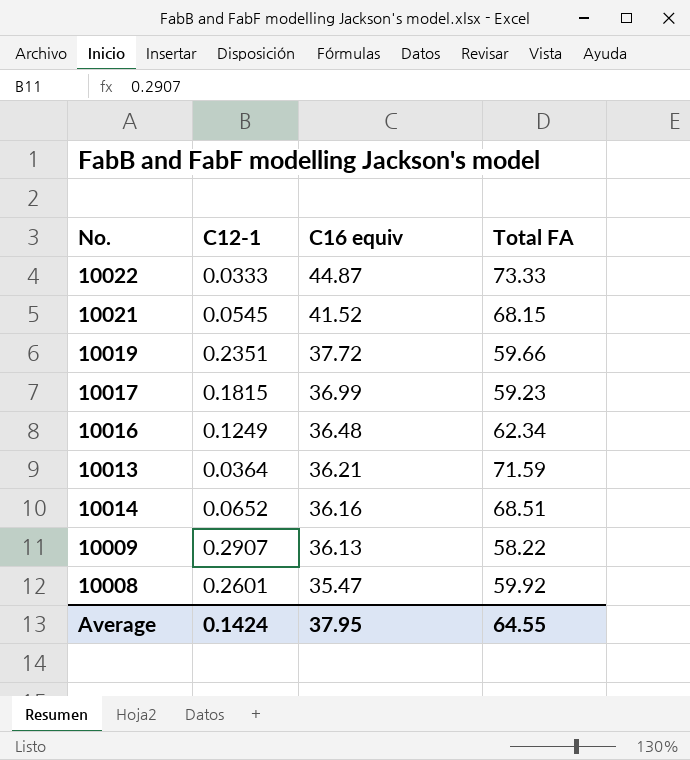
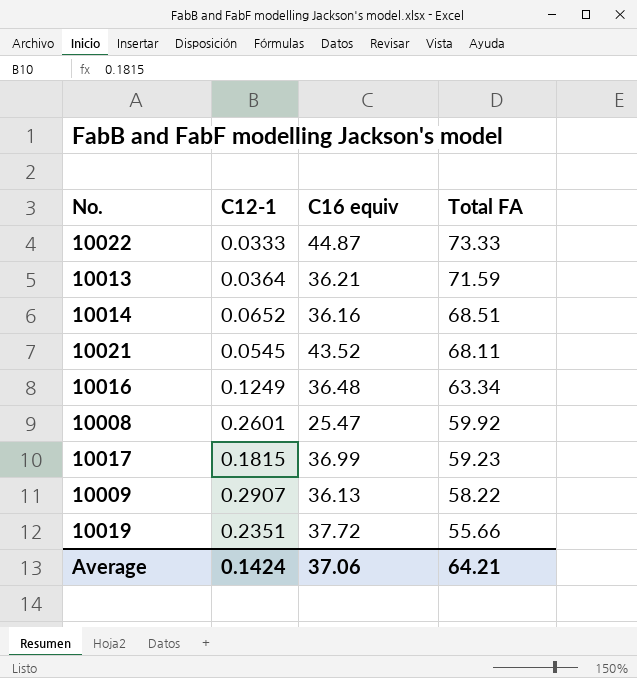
row order: C16 equiv descending -> Total FA descending
10021 | C16 equiv: 41.52 -> 43.52
10021 | Total FA: 68.15 -> 68.11
10016 | Total FA: 62.34 -> 63.34
10008 | C16 equiv: 35.47 -> 25.47
10019 | Total FA: 59.66 -> 55.66
Average | C16 equiv: 37.95 -> 37.06
Average | Total FA: 64.55 -> 64.21

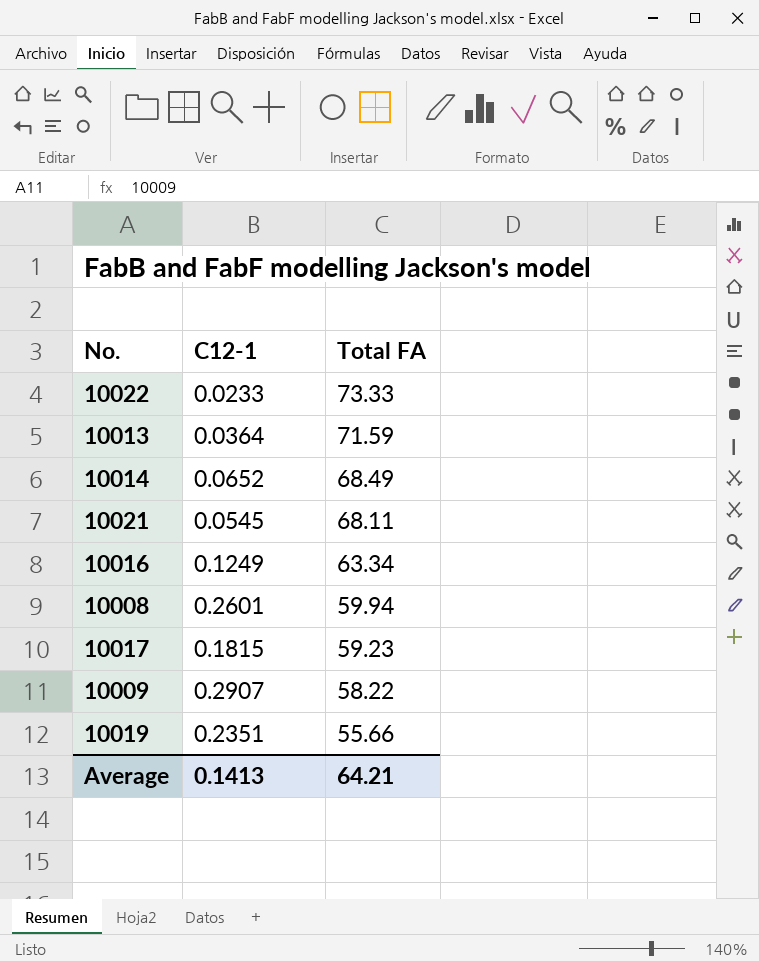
column C16 equiv | position: 3 -> none
10022 | C12-1: 0.0333 -> 0.0233
10014 | Total FA: 68.51 -> 68.49
10008 | Total FA: 59.92 -> 59.94
Average | C12-1: 0.1424 -> 0.1413

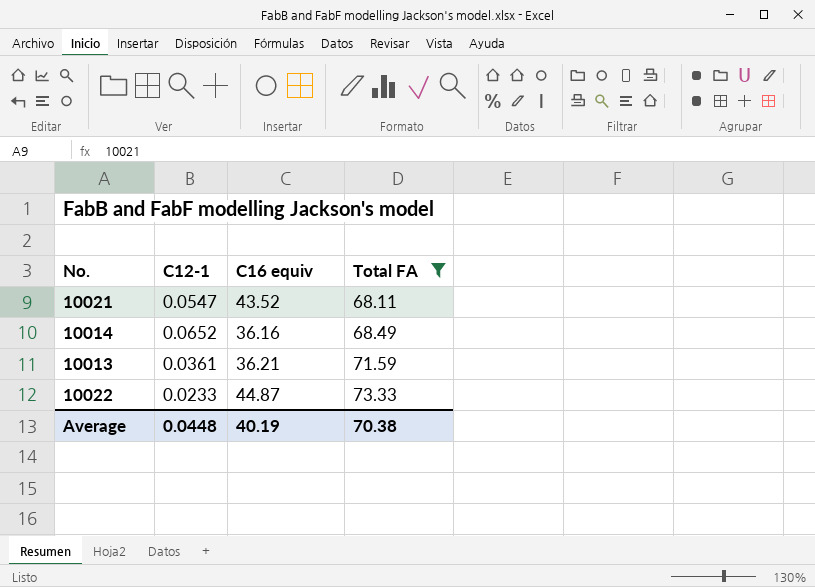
filter: none -> Total FA >= 68.11
row order: Total FA descending -> Total FA ascending
column C16 equiv | position: none -> 3
10021 | C12-1: 0.0545 -> 0.0547
10013 | C12-1: 0.0364 -> 0.0361
Average | C12-1: 0.1413 -> 0.0448
Average | Total FA: 64.21 -> 70.38

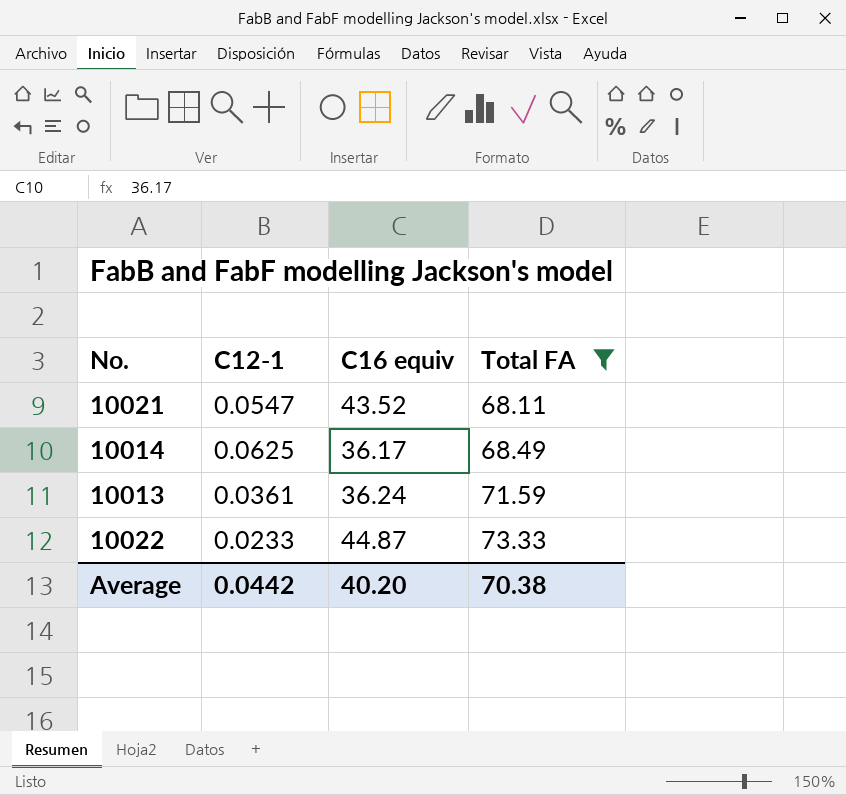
10014 | C12-1: 0.0652 -> 0.0625
10014 | C16 equiv: 36.16 -> 36.17
10013 | C16 equiv: 36.21 -> 36.24
Average | C12-1: 0.0448 -> 0.0442
Average | C16 equiv: 40.19 -> 40.20

